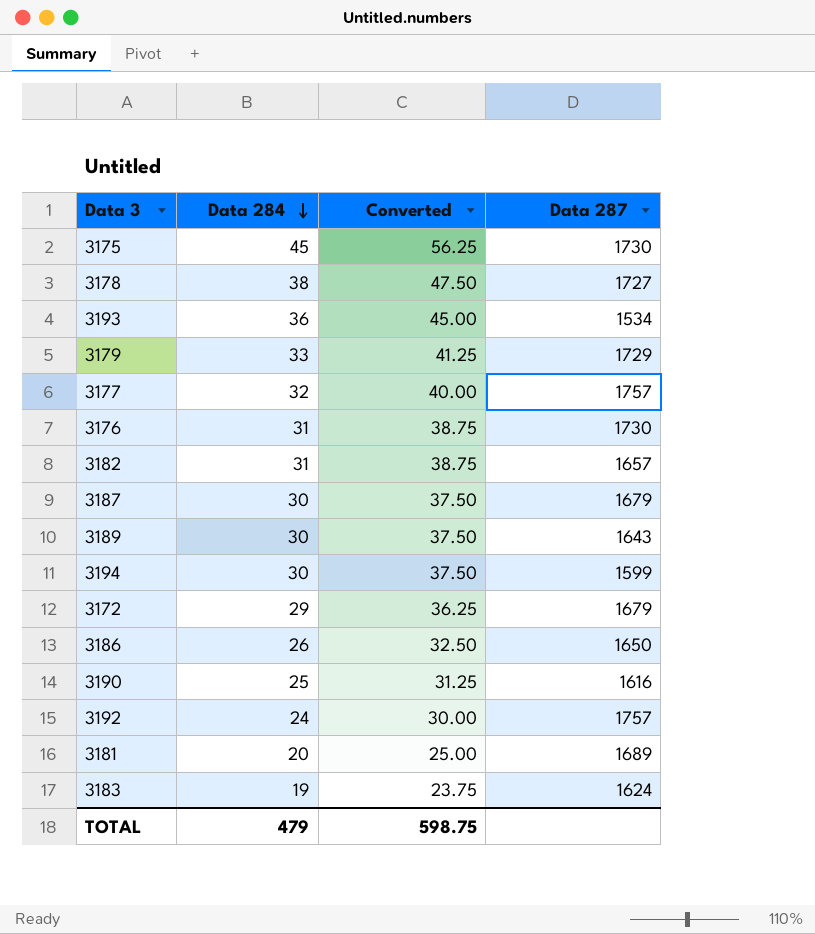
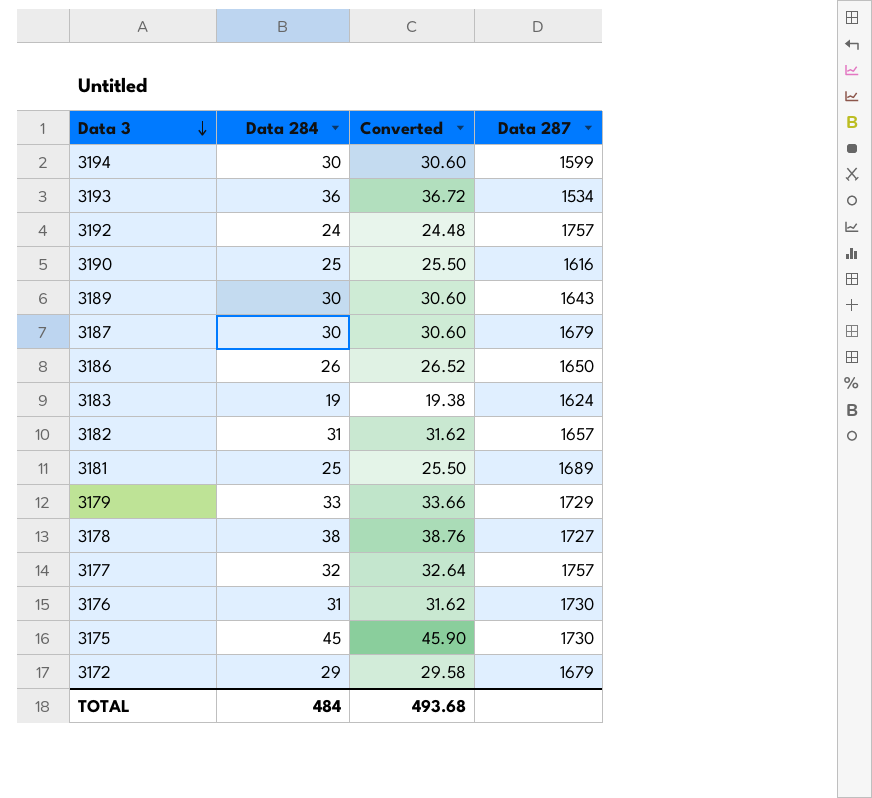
row order: Data 284 descending -> Data 3 descending
column Converted | formula: [Data 284] * 1.25 -> [Data 284] * 1.02
3181 | Data 284: 20 -> 25
TOTAL | Data 284: 479 -> 484
TOTAL | Converted: 598.75 -> 493.68

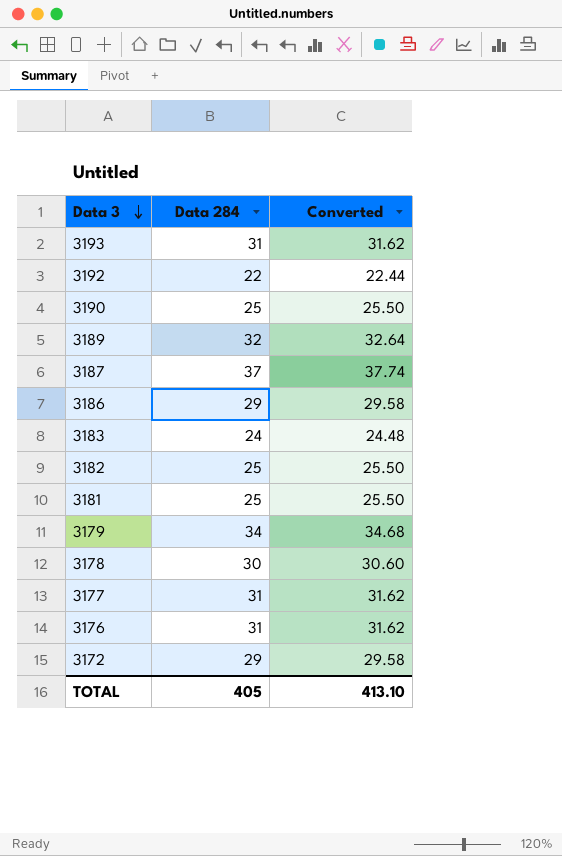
column Data 287 | position: 4 -> none
row 3194: 30 | 30.60 | 1599 -> none
row 3175: 45 | 45.90 | 1730 -> none
3193 | Data 284: 36 -> 31
3193 | Converted: 36.72 -> 31.62
3192 | Data 284: 24 -> 22
3192 | Converted: 24.48 -> 22.44
3189 | Data 284: 30 -> 32
3189 | Converted: 30.60 -> 32.64
3187 | Data 284: 30 -> 37
3187 | Converted: 30.60 -> 37.74
3186 | Data 284: 26 -> 29
3186 | Converted: 26.52 -> 29.58
3183 | Data 284: 19 -> 24
3183 | Converted: 19.38 -> 24.48
3182 | Data 284: 31 -> 25
3182 | Converted: 31.62 -> 25.50
3179 | Data 284: 33 -> 34
3179 | Converted: 33.66 -> 34.68
3178 | Data 284: 38 -> 30
3178 | Converted: 38.76 -> 30.60
3177 | Data 284: 32 -> 31
3177 | Converted: 32.64 -> 31.62
TOTAL | Data 284: 484 -> 405
TOTAL | Converted: 493.68 -> 413.10

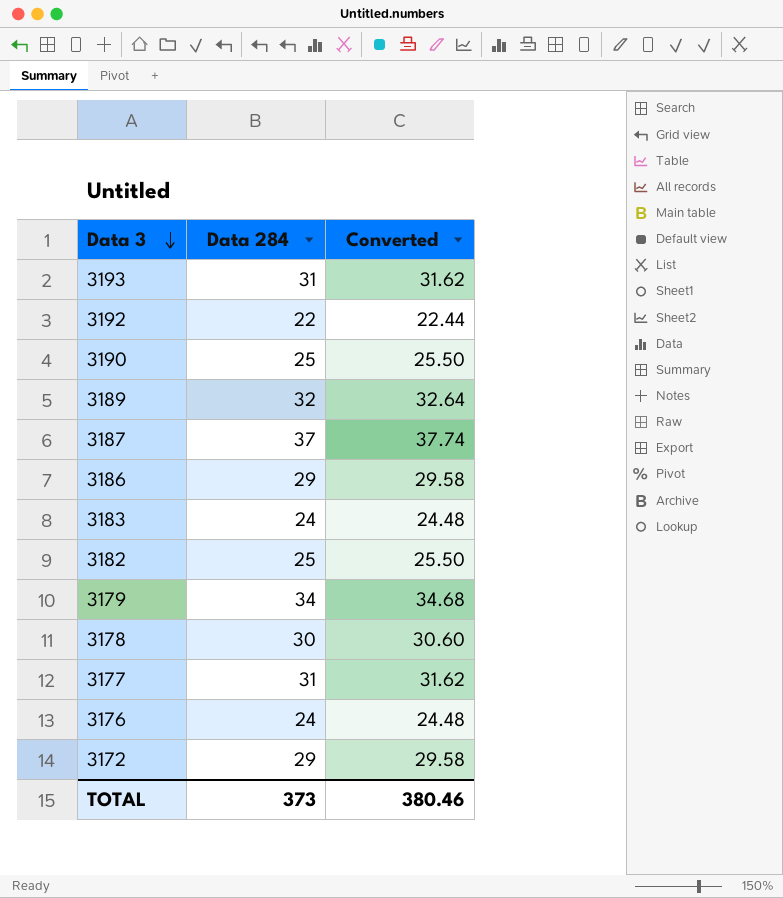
row 3181: 25 | 25.50 -> none
3176 | Data 284: 31 -> 24
3176 | Converted: 31.62 -> 24.48
TOTAL | Data 284: 405 -> 373
TOTAL | Converted: 413.10 -> 380.46

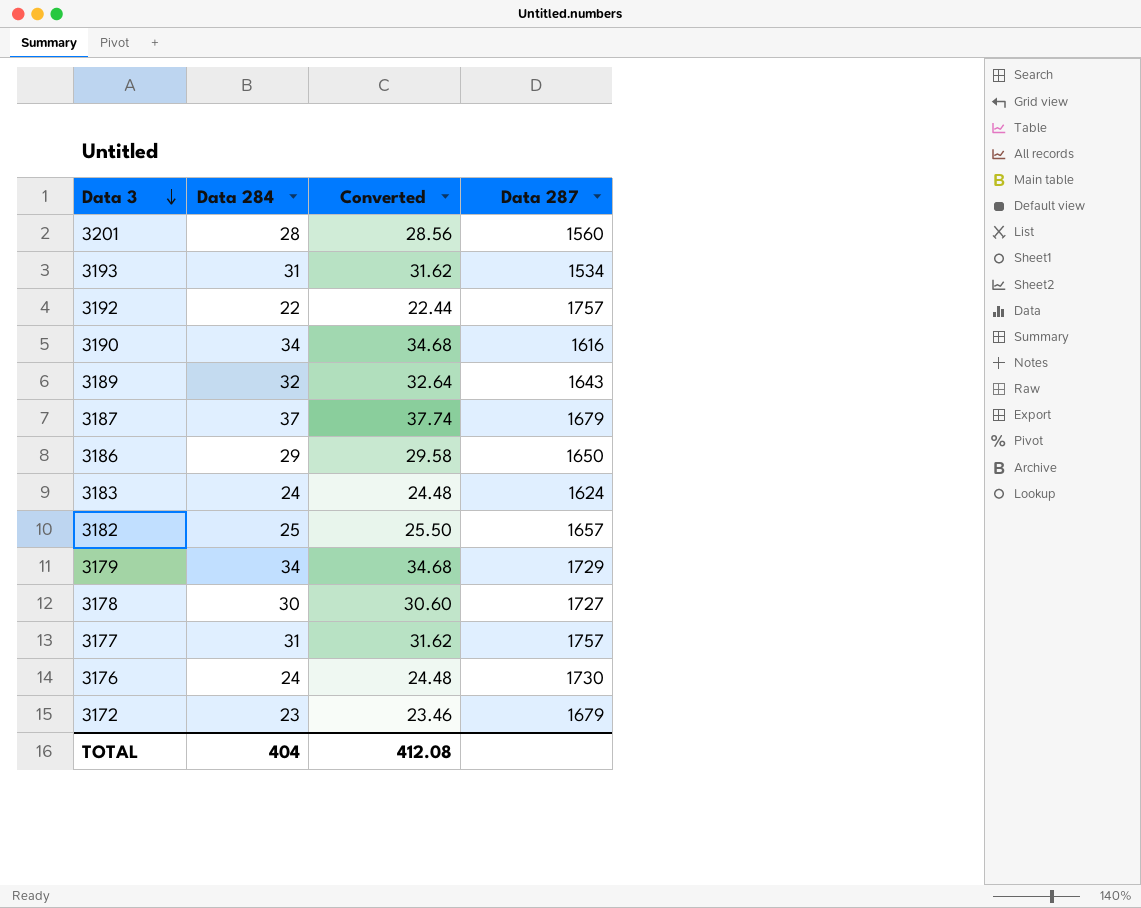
column Data 287 | position: none -> 4
row 3201: none -> 28 | 28.56 | 1560
3190 | Data 284: 25 -> 34
3190 | Converted: 25.50 -> 34.68
3172 | Data 284: 29 -> 23
3172 | Converted: 29.58 -> 23.46
TOTAL | Data 284: 373 -> 404
TOTAL | Converted: 380.46 -> 412.08

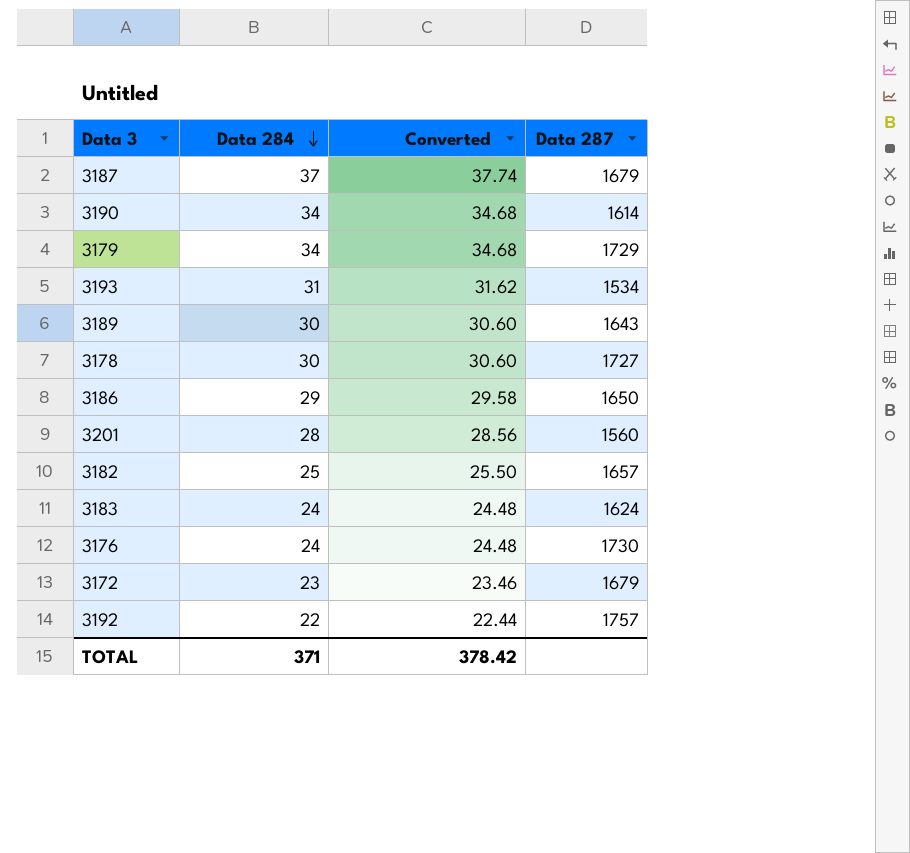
row order: Data 3 descending -> Data 284 descending
row 3177: 31 | 31.62 | 1757 -> none
3190 | Data 287: 1616 -> 1614
3189 | Data 284: 32 -> 30
3189 | Converted: 32.64 -> 30.60
TOTAL | Data 284: 404 -> 371
TOTAL | Converted: 412.08 -> 378.42

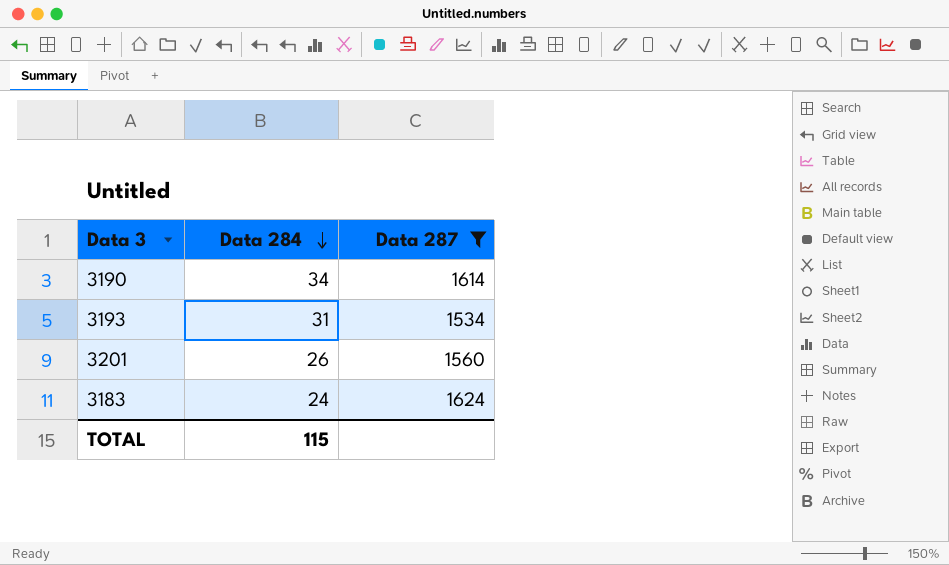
filter: none -> Data 287 <= 1624
column Converted | formula: [Data 284] * 1.02 -> none
3201 | Data 284: 28 -> 26
TOTAL | Data 284: 371 -> 115

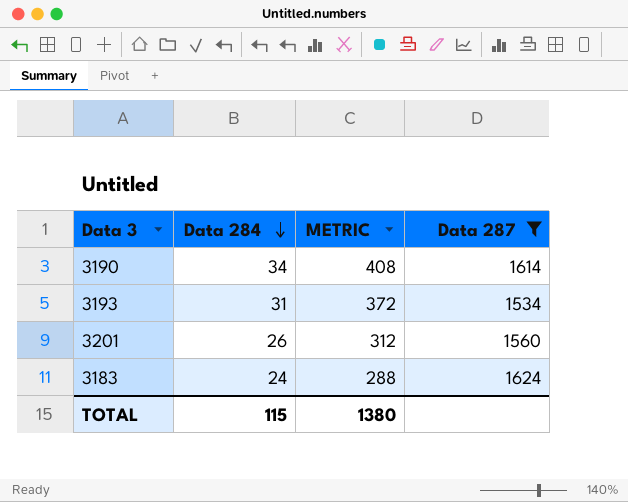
column METRIC | formula: none -> [Data 284] * 12

